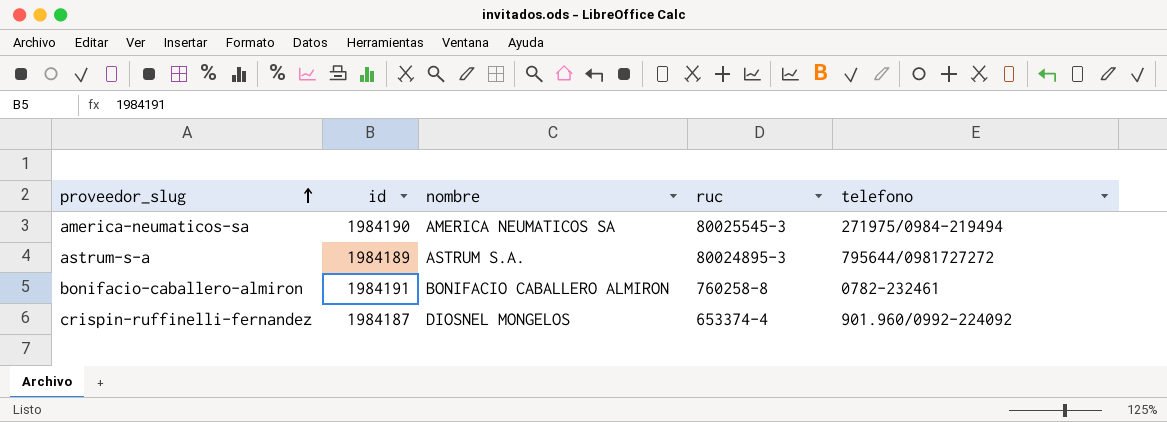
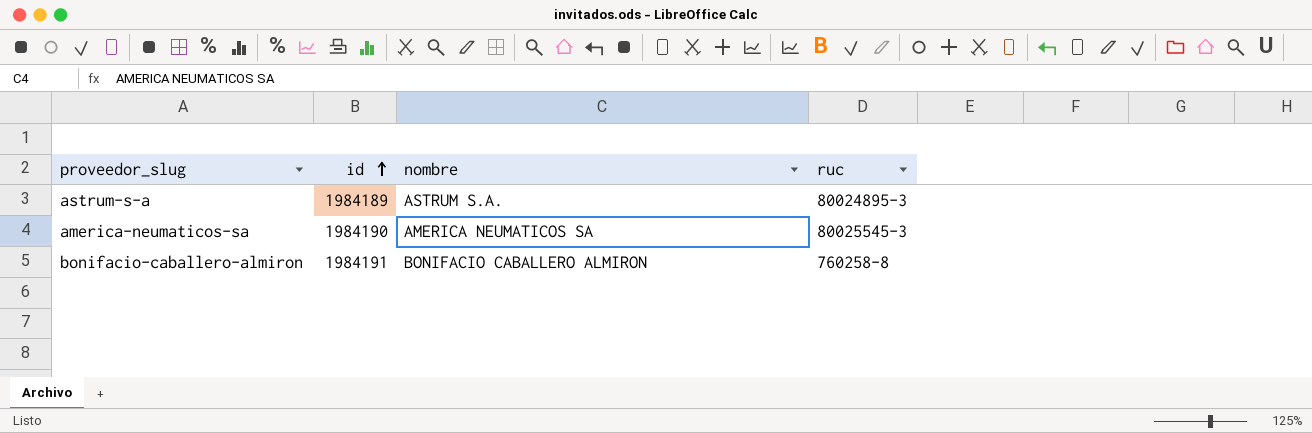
row order: proveedor_slug ascending -> id ascending
column telefono | position: 5 -> none
row crispin-ruffinelli-fernandez: 1984187 | DIOSNEL MONGELOS | 653374-4 | 901.960/0992-224092 -> none

